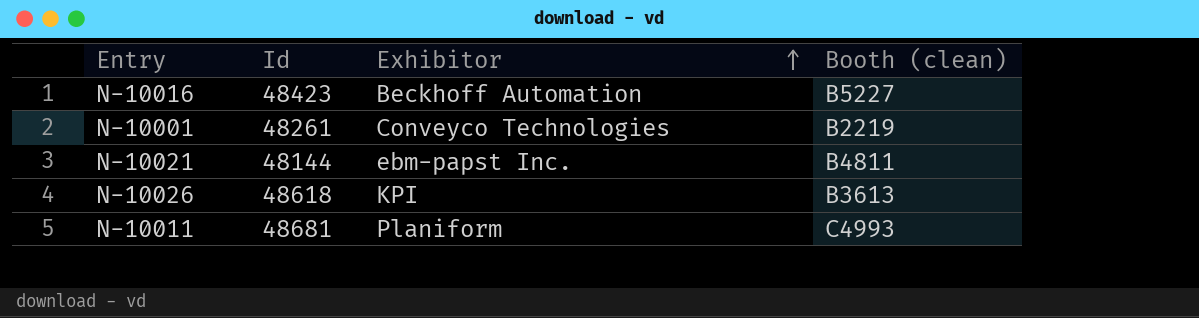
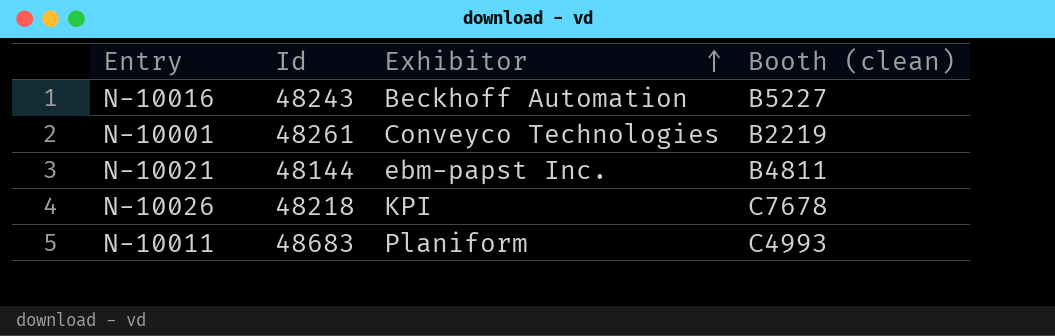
N-10016 | Id: 48423 -> 48243
N-10026 | Id: 48618 -> 48218
N-10026 | Booth (clean): B3613 -> C7678
N-10011 | Id: 48681 -> 48683

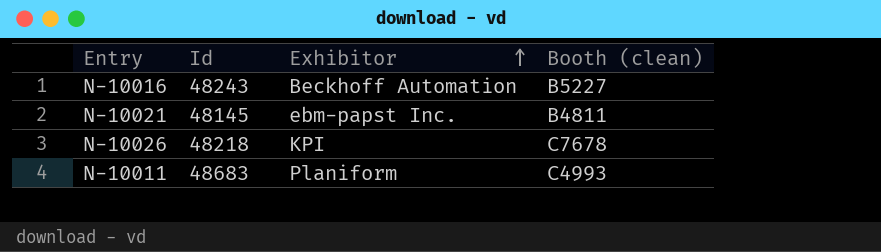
row N-10001: 48261 | Conveyco Technologies | B2219 -> none
N-10021 | Id: 48144 -> 48145

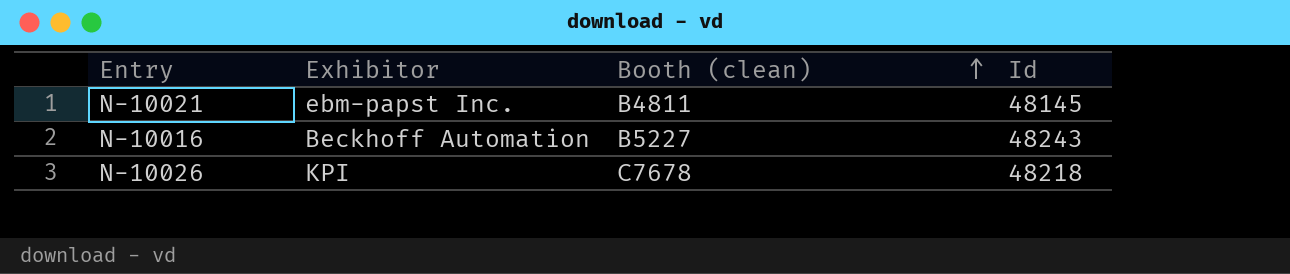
row order: Exhibitor ascending -> Booth (clean) ascending
column Id | position: 2 -> 4
row N-10011: 48683 | Planiform | C4993 -> none

